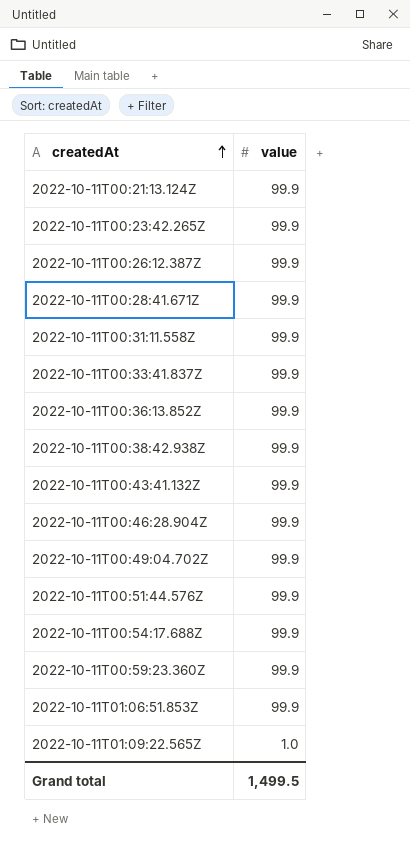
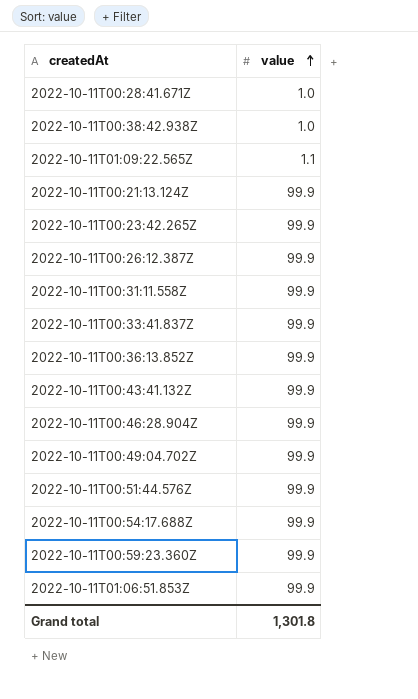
row order: createdAt ascending -> value ascending
2022-10-11T00:28:41.671Z | value: 99.9 -> 1.0
2022-10-11T00:38:42.938Z | value: 99.9 -> 1.0
2022-10-11T01:09:22.565Z | value: 1.0 -> 1.1
Grand total | value: 1,499.5 -> 1,301.8

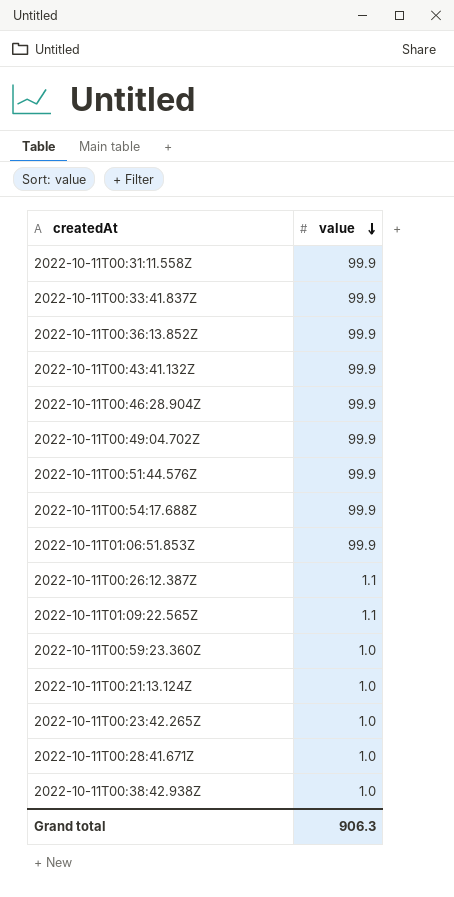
row order: value ascending -> value descending
2022-10-11T00:26:12.387Z | value: 99.9 -> 1.1
2022-10-11T00:59:23.360Z | value: 99.9 -> 1.0
2022-10-11T00:21:13.124Z | value: 99.9 -> 1.0
2022-10-11T00:23:42.265Z | value: 99.9 -> 1.0
Grand total | value: 1,301.8 -> 906.3

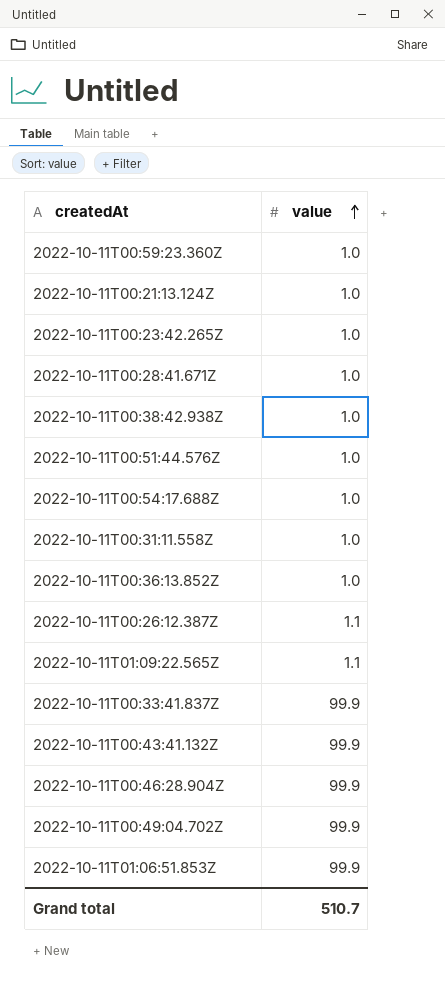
row order: value descending -> value ascending
2022-10-11T00:51:44.576Z | value: 99.9 -> 1.0
2022-10-11T00:54:17.688Z | value: 99.9 -> 1.0
2022-10-11T00:31:11.558Z | value: 99.9 -> 1.0
2022-10-11T00:36:13.852Z | value: 99.9 -> 1.0
Grand total | value: 906.3 -> 510.7

